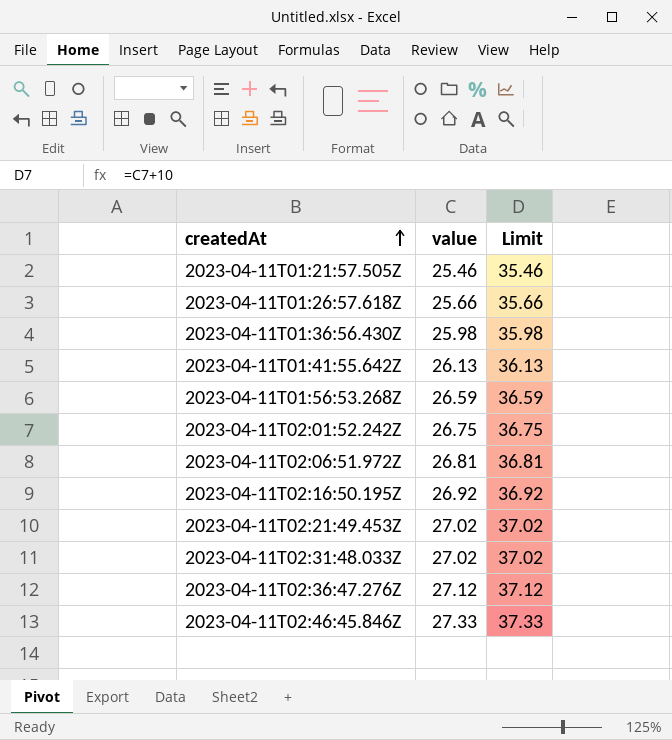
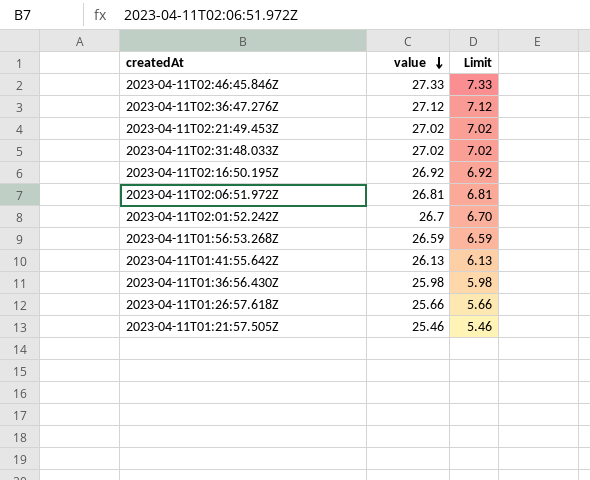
row order: createdAt ascending -> value descending
column Limit | formula: [value] + 10 -> [value] - 20
2023-04-11T02:01:52.242Z | value: 26.75 -> 26.7

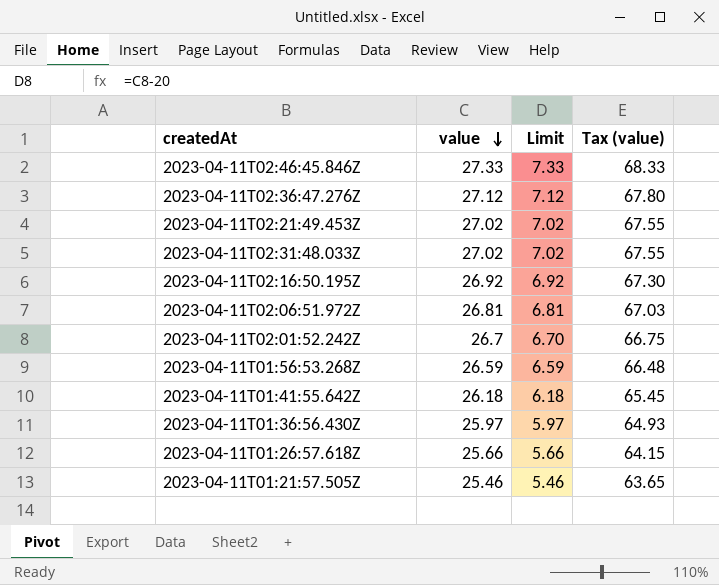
column Tax (value) | formula: none -> [value] * 2.5
2023-04-11T01:41:55.642Z | value: 26.13 -> 26.18
2023-04-11T01:41:55.642Z | Limit: 6.13 -> 6.18
2023-04-11T01:36:56.430Z | value: 25.98 -> 25.97
2023-04-11T01:36:56.430Z | Limit: 5.98 -> 5.97

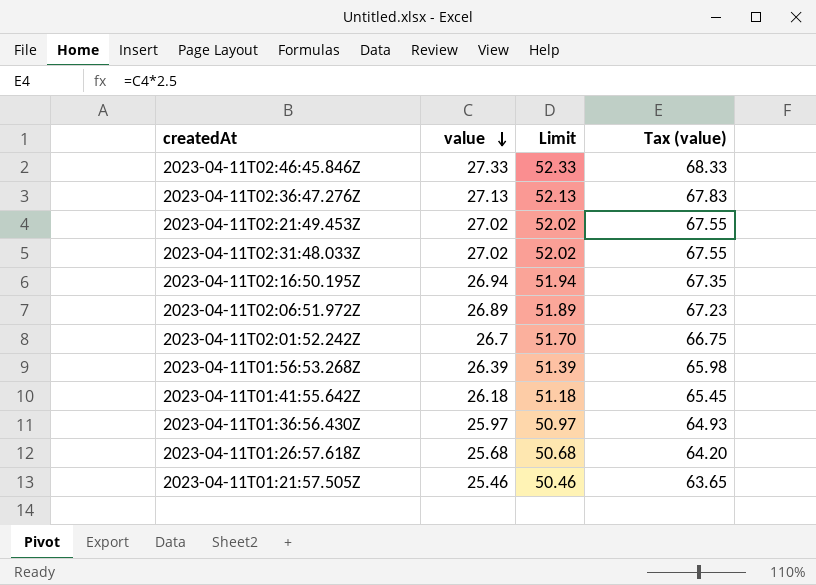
column Limit | formula: [value] - 20 -> [value] + 25
2023-04-11T02:36:47.276Z | value: 27.12 -> 27.13
2023-04-11T02:36:47.276Z | Tax (value): 67.80 -> 67.83
2023-04-11T02:16:50.195Z | value: 26.92 -> 26.94
2023-04-11T02:16:50.195Z | Tax (value): 67.30 -> 67.35
2023-04-11T02:06:51.972Z | value: 26.81 -> 26.89
2023-04-11T02:06:51.972Z | Tax (value): 67.03 -> 67.23
2023-04-11T01:56:53.268Z | value: 26.59 -> 26.39
2023-04-11T01:56:53.268Z | Tax (value): 66.48 -> 65.98
2023-04-11T01:26:57.618Z | value: 25.66 -> 25.68
2023-04-11T01:26:57.618Z | Tax (value): 64.15 -> 64.20

